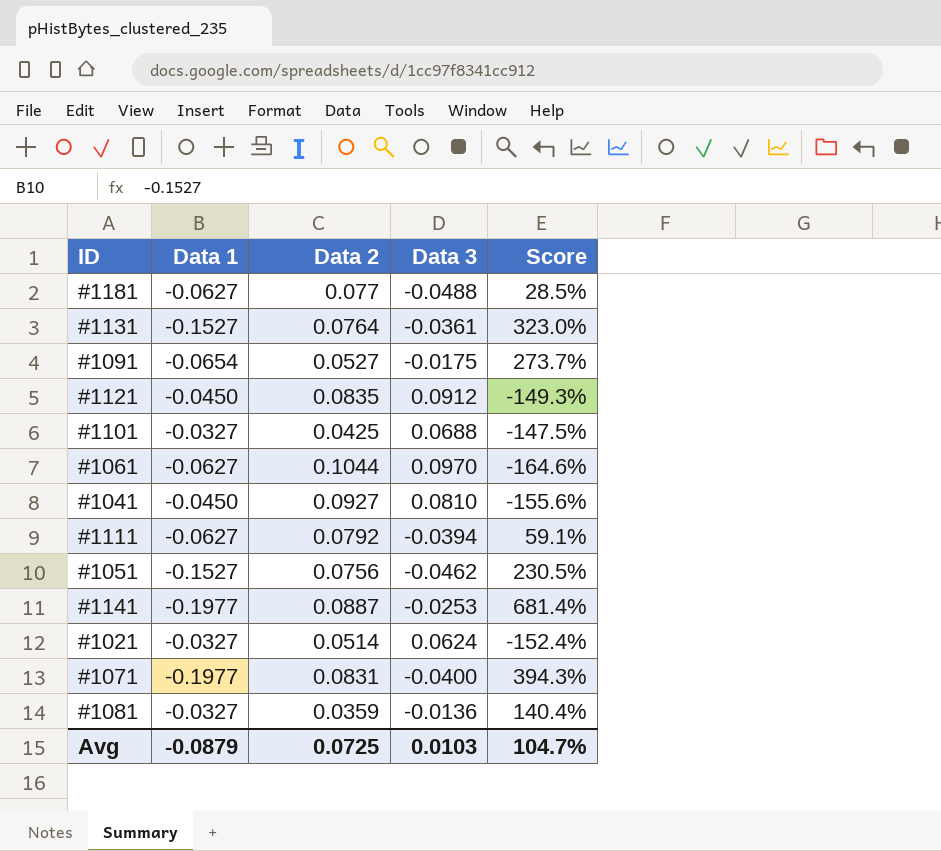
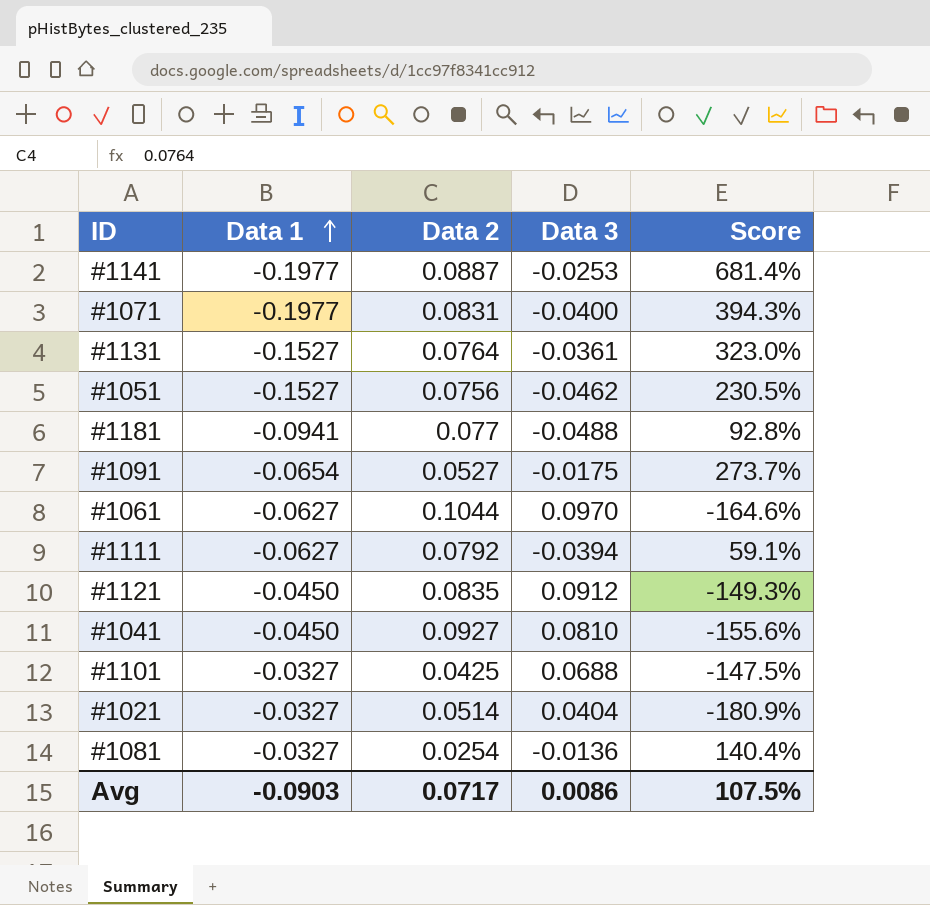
row order: none -> Data 1 ascending
#1181 | Data 1: -0.0627 -> -0.0941
#1181 | Score: 28.5% -> 92.8%
#1021 | Data 3: 0.0624 -> 0.0404
#1021 | Score: -152.4% -> -180.9%
#1081 | Data 2: 0.0359 -> 0.0254
Avg | Data 1: -0.0879 -> -0.0903
Avg | Data 2: 0.0725 -> 0.0717
Avg | Data 3: 0.0103 -> 0.0086
Avg | Score: 104.7% -> 107.5%

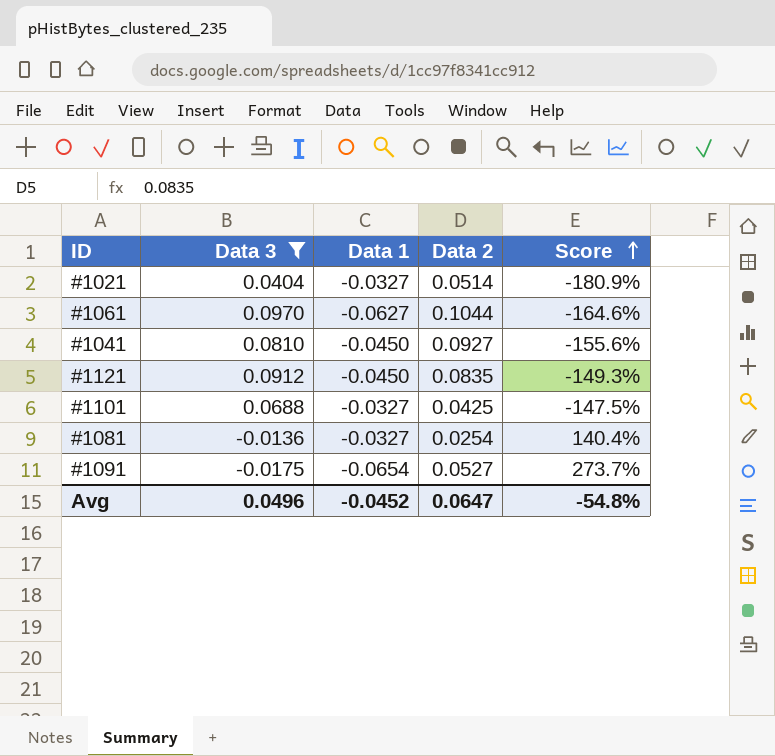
filter: none -> Data 3 >= -0.0175
row order: Data 1 ascending -> Score ascending
column Data 3 | position: 4 -> 2
Avg | Data 3: 0.0086 -> 0.0496
Avg | Data 1: -0.0903 -> -0.0452
Avg | Data 2: 0.0717 -> 0.0647
Avg | Score: 107.5% -> -54.8%

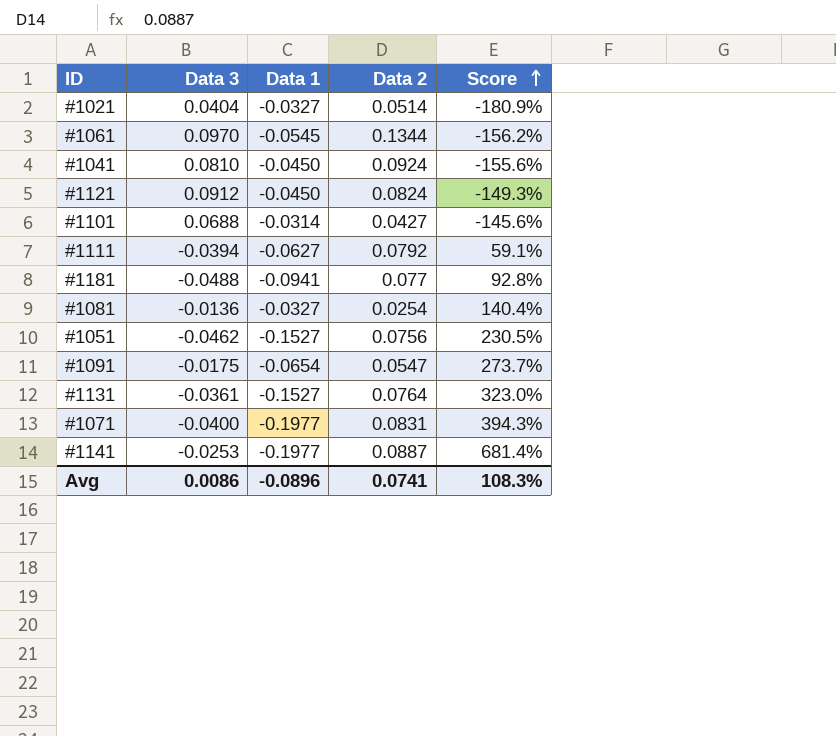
filter: Data 3 >= -0.0175 -> none
#1061 | Data 1: -0.0627 -> -0.0545
#1061 | Data 2: 0.1044 -> 0.1344
#1061 | Score: -164.6% -> -156.2%
#1041 | Data 2: 0.0927 -> 0.0924
#1121 | Data 2: 0.0835 -> 0.0824
#1101 | Data 1: -0.0327 -> -0.0314
#1101 | Data 2: 0.0425 -> 0.0427
#1101 | Score: -147.5% -> -145.6%
#1091 | Data 2: 0.0527 -> 0.0547
Avg | Data 3: 0.0496 -> 0.0086
Avg | Data 1: -0.0452 -> -0.0896
Avg | Data 2: 0.0647 -> 0.0741
Avg | Score: -54.8% -> 108.3%

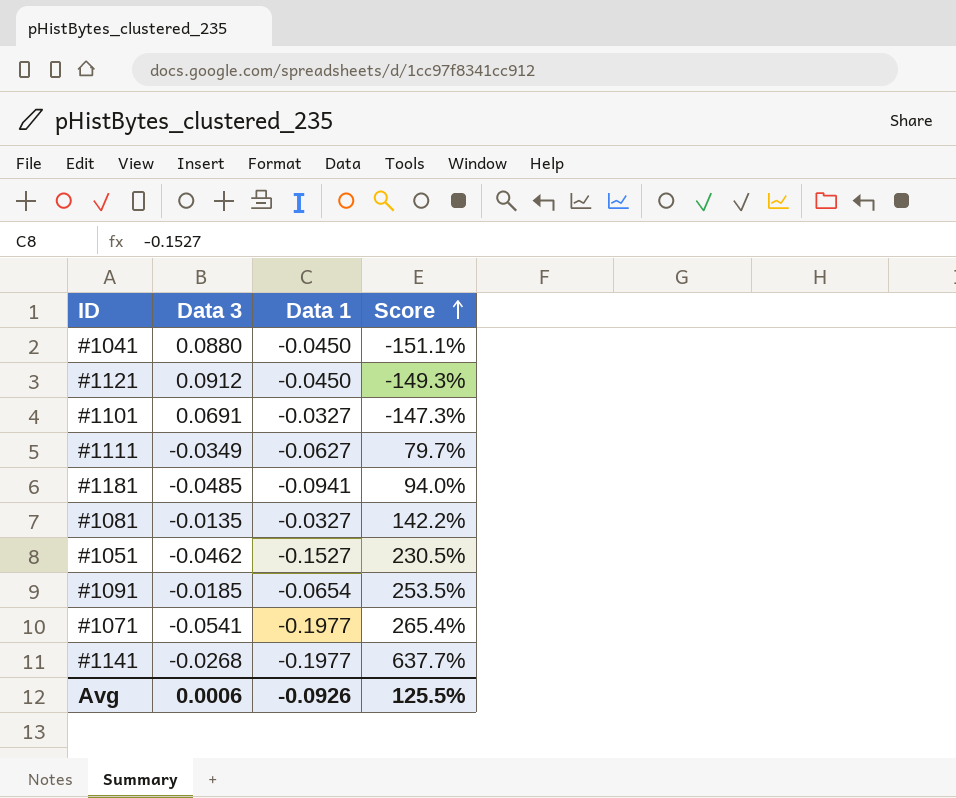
column Data 2 | position: 4 -> none
row #1021: 0.0404 | -0.0327 | 0.0514 | -180.9% -> none
row #1061: 0.0970 | -0.0545 | 0.1344 | -156.2% -> none
row #1131: -0.0361 | -0.1527 | 0.0764 | 323.0% -> none
#1041 | Data 3: 0.0810 -> 0.0880
#1041 | Score: -155.6% -> -151.1%
#1101 | Data 3: 0.0688 -> 0.0691
#1101 | Data 1: -0.0314 -> -0.0327
#1101 | Score: -145.6% -> -147.3%
#1111 | Data 3: -0.0394 -> -0.0349
#1111 | Score: 59.1% -> 79.7%
#1181 | Data 3: -0.0488 -> -0.0485
#1181 | Score: 92.8% -> 94.0%
#1081 | Data 3: -0.0136 -> -0.0135
#1081 | Score: 140.4% -> 142.2%
#1091 | Data 3: -0.0175 -> -0.0185
#1091 | Score: 273.7% -> 253.5%
#1071 | Data 3: -0.0400 -> -0.0541
#1071 | Score: 394.3% -> 265.4%
#1141 | Data 3: -0.0253 -> -0.0268
#1141 | Score: 681.4% -> 637.7%
Avg | Data 3: 0.0086 -> 0.0006
Avg | Data 1: -0.0896 -> -0.0926
Avg | Score: 108.3% -> 125.5%

